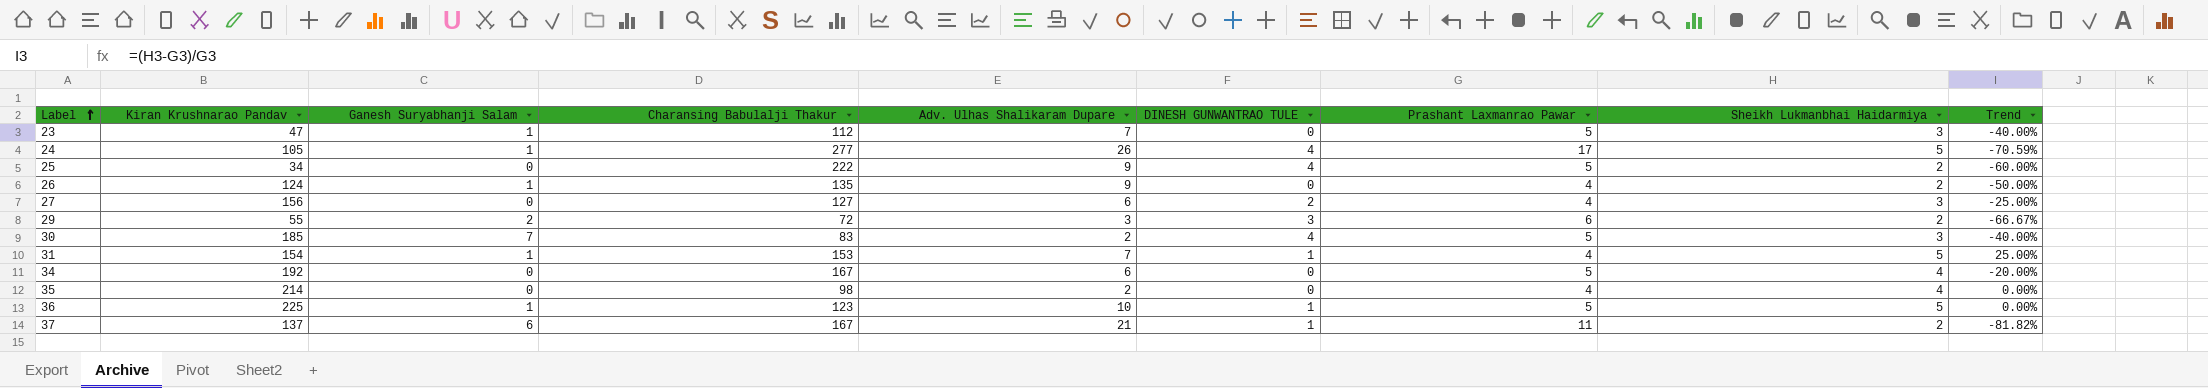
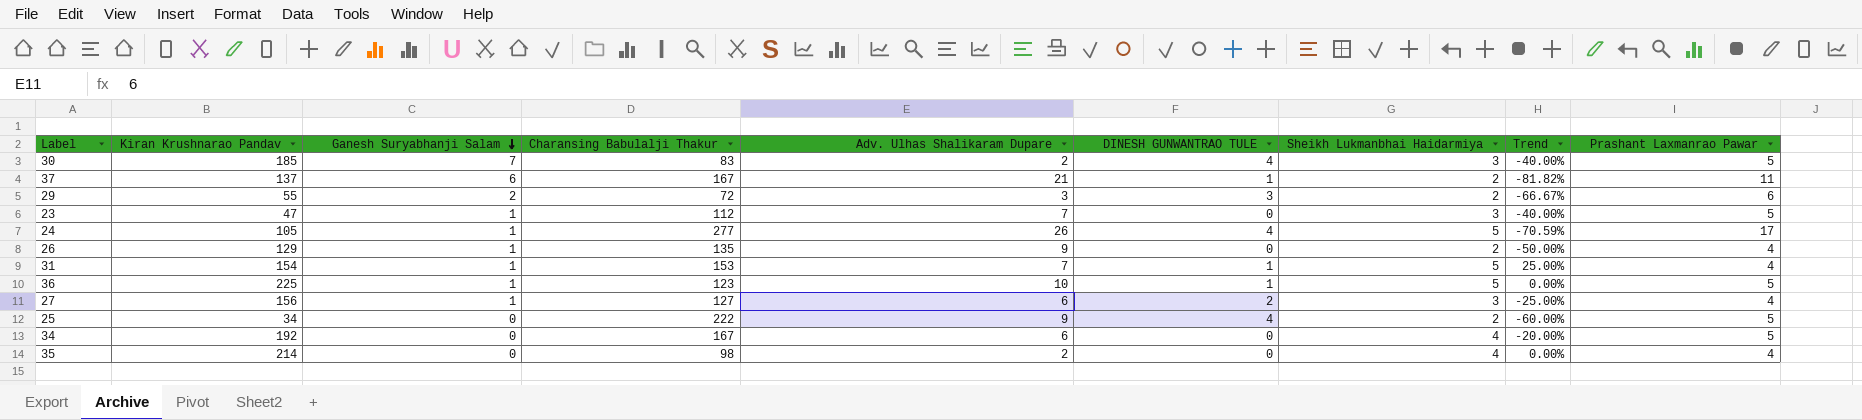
row order: Label ascending -> Ganesh Suryabhanji Salam descending
column Prashant Laxmanrao Pawar | position: 7 -> 9
26 | Kiran Krushnarao Pandav: 124 -> 129
27 | Ganesh Suryabhanji Salam: 0 -> 1

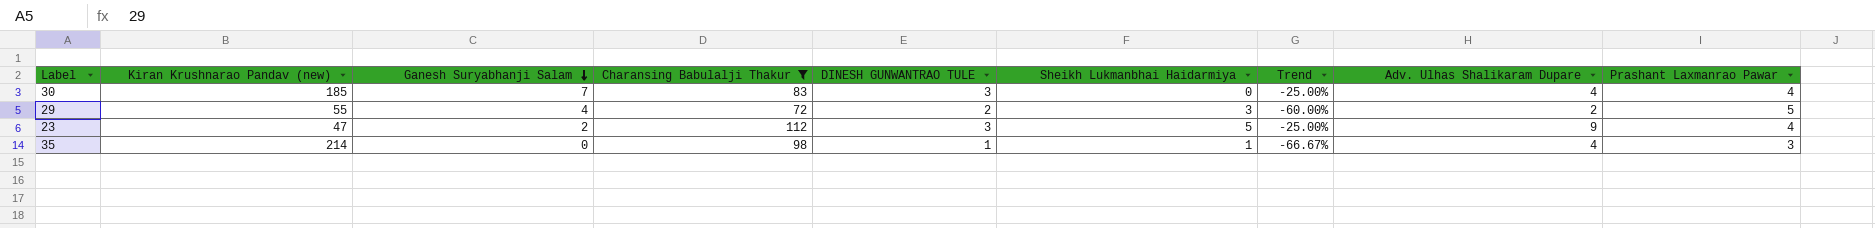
filter: none -> Charansing Babulalji Thakur <= 112
column name: Kiran Krushnarao Pandav -> Kiran Krushnarao Pandav (new)
column Trend | formula: ([Sheikh Lukmanbhai Haidarmiya] - [Prashant Laxmanrao Pawar]) / [Prashant Laxmanrao Pawar] -> ([DINESH GUNWANTRAO TULE] - [Prashant Laxmanrao Pawar]) / [Prashant Laxmanrao Pawar]
column Adv. Ulhas Shalikaram Dupare | position: 5 -> 8
30 | DINESH GUNWANTRAO TULE: 4 -> 3
30 | Sheikh Lukmanbhai Haidarmiya: 3 -> 0
30 | Adv. Ulhas Shalikaram Dupare: 2 -> 4
30 | Prashant Laxmanrao Pawar: 5 -> 4
29 | Ganesh Suryabhanji Salam: 2 -> 4
29 | DINESH GUNWANTRAO TULE: 3 -> 2
29 | Sheikh Lukmanbhai Haidarmiya: 2 -> 3
29 | Adv. Ulhas Shalikaram Dupare: 3 -> 2
29 | Prashant Laxmanrao Pawar: 6 -> 5
23 | Ganesh Suryabhanji Salam: 1 -> 2
23 | DINESH GUNWANTRAO TULE: 0 -> 3
23 | Sheikh Lukmanbhai Haidarmiya: 3 -> 5
23 | Adv. Ulhas Shalikaram Dupare: 7 -> 9
23 | Prashant Laxmanrao Pawar: 5 -> 4
35 | DINESH GUNWANTRAO TULE: 0 -> 1
35 | Sheikh Lukmanbhai Haidarmiya: 4 -> 1
35 | Adv. Ulhas Shalikaram Dupare: 2 -> 4
35 | Prashant Laxmanrao Pawar: 4 -> 3

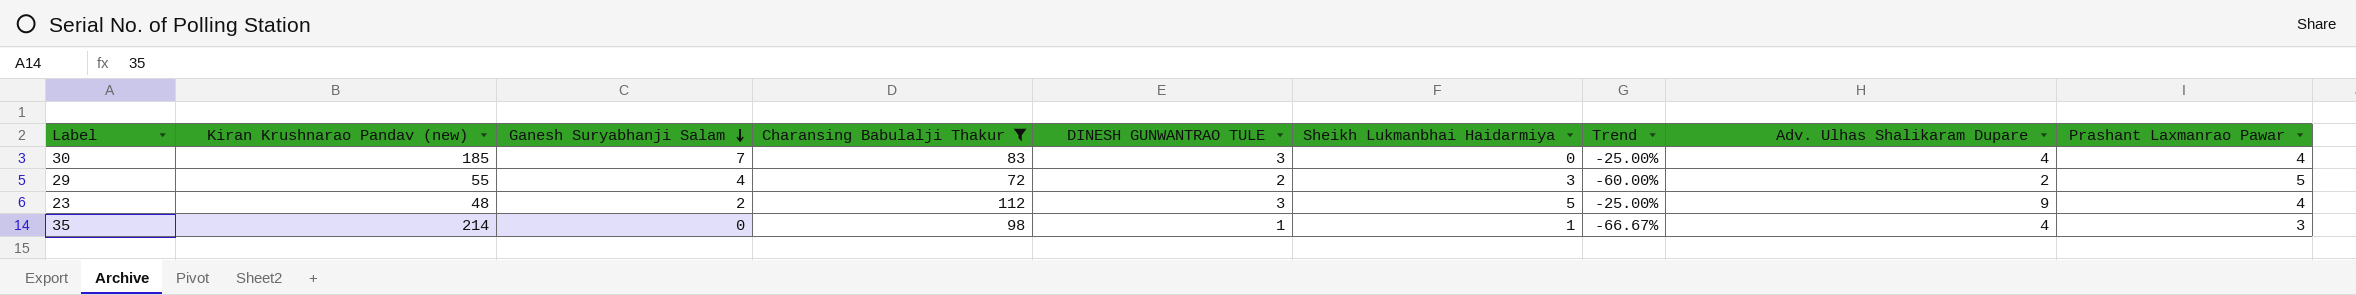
23 | Kiran Krushnarao Pandav (new): 47 -> 48

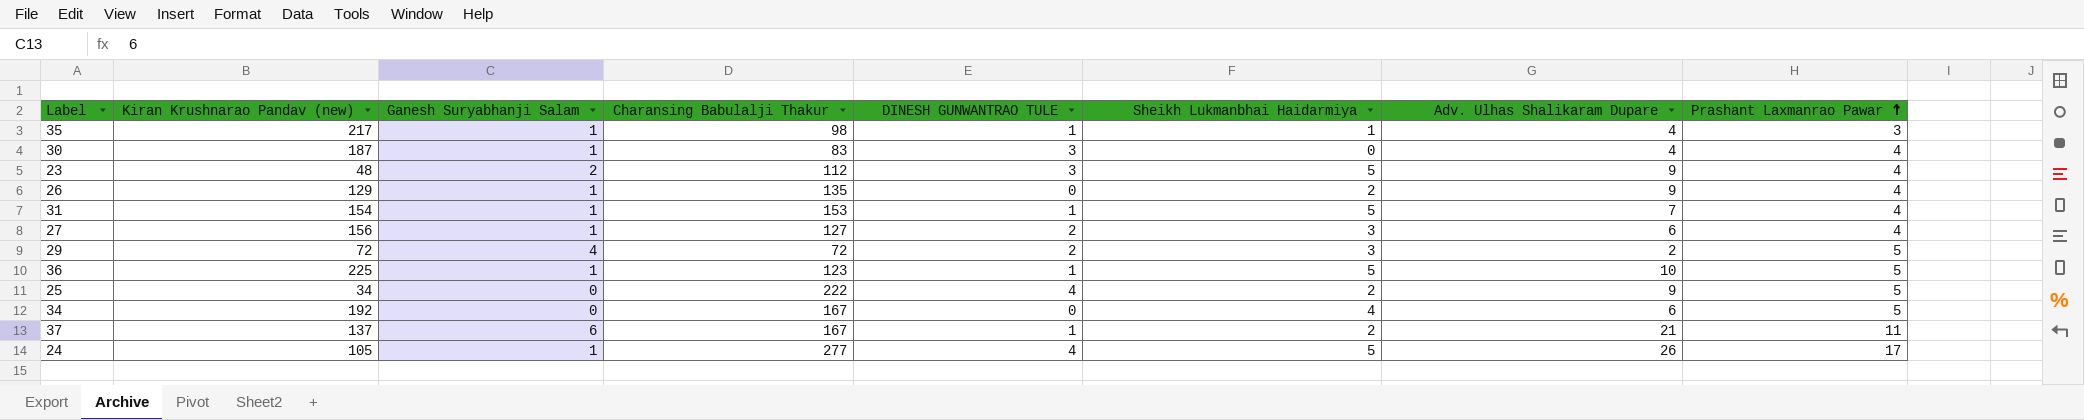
filter: Charansing Babulalji Thakur <= 112 -> none
row order: Ganesh Suryabhanji Salam descending -> Prashant Laxmanrao Pawar ascending
column Trend | formula: ([DINESH GUNWANTRAO TULE] - [Prashant Laxmanrao Pawar]) / [Prashant Laxmanrao Pawar] -> none
35 | Kiran Krushnarao Pandav (new): 214 -> 217
35 | Ganesh Suryabhanji Salam: 0 -> 1
30 | Kiran Krushnarao Pandav (new): 185 -> 187
30 | Ganesh Suryabhanji Salam: 7 -> 1
29 | Kiran Krushnarao Pandav (new): 55 -> 72

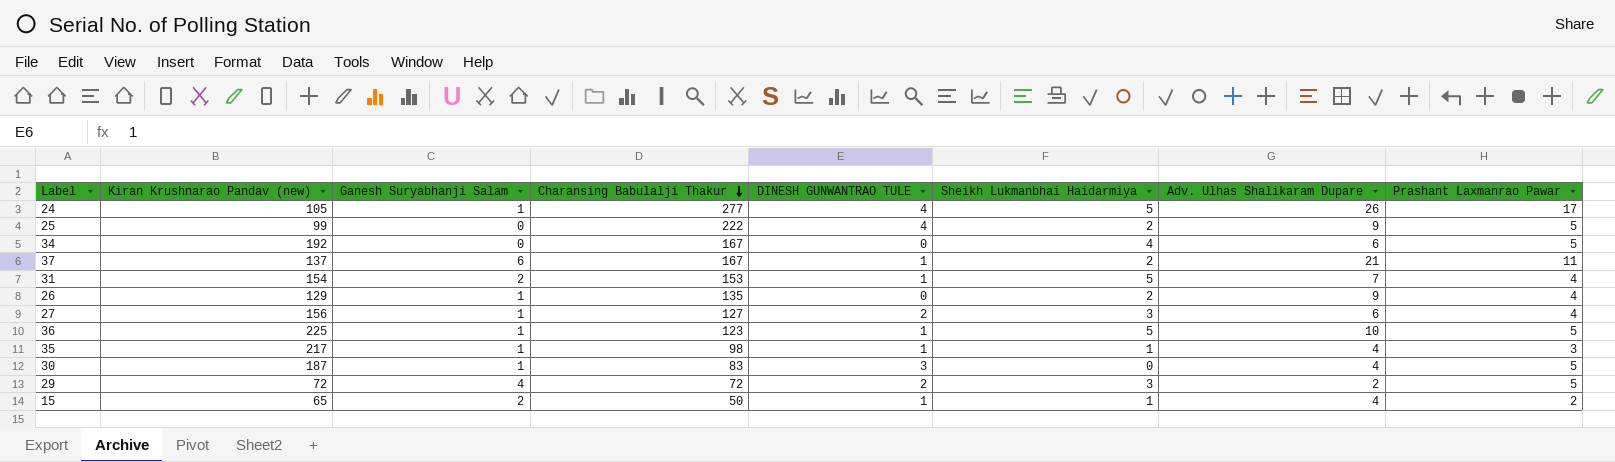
row order: Prashant Laxmanrao Pawar ascending -> Charansing Babulalji Thakur descending
row 23: 48 | 2 | 112 | 3 | 5 | 9 | 4 -> none
25 | Kiran Krushnarao Pandav (new): 34 -> 99
31 | Ganesh Suryabhanji Salam: 1 -> 2
30 | Prashant Laxmanrao Pawar: 4 -> 5
row 15: none -> 65 | 2 | 50 | 1 | 1 | 4 | 2

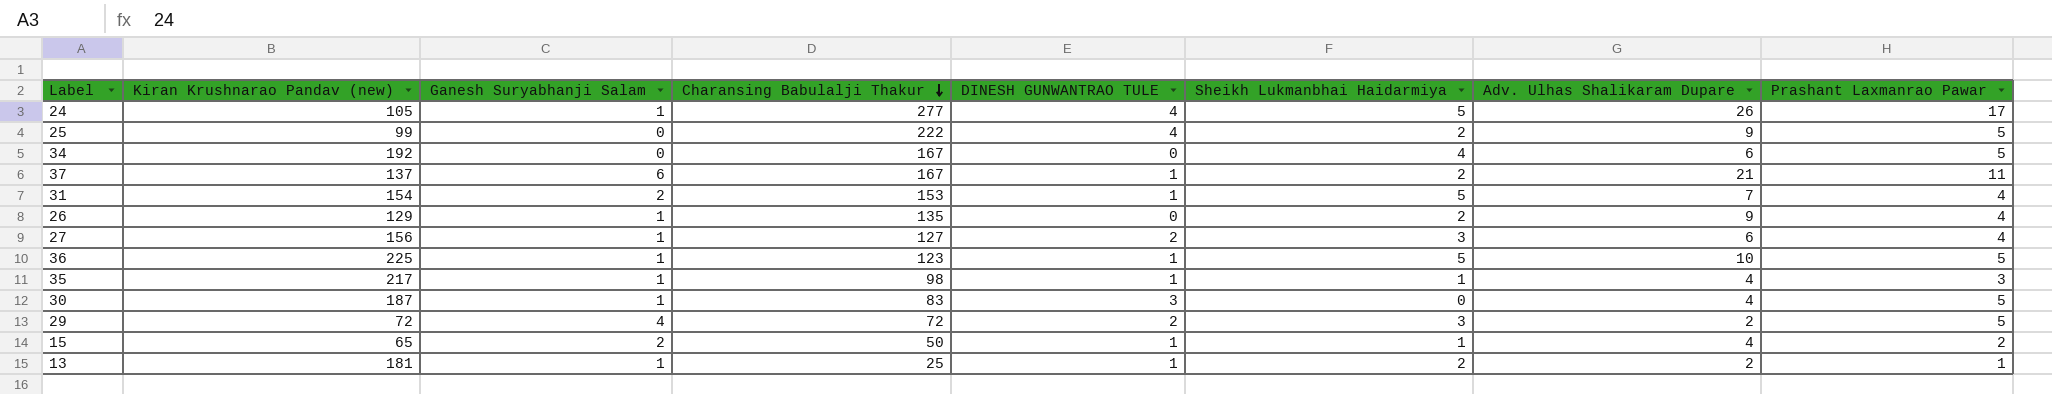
row 13: none -> 181 | 1 | 25 | 1 | 2 | 2 | 1

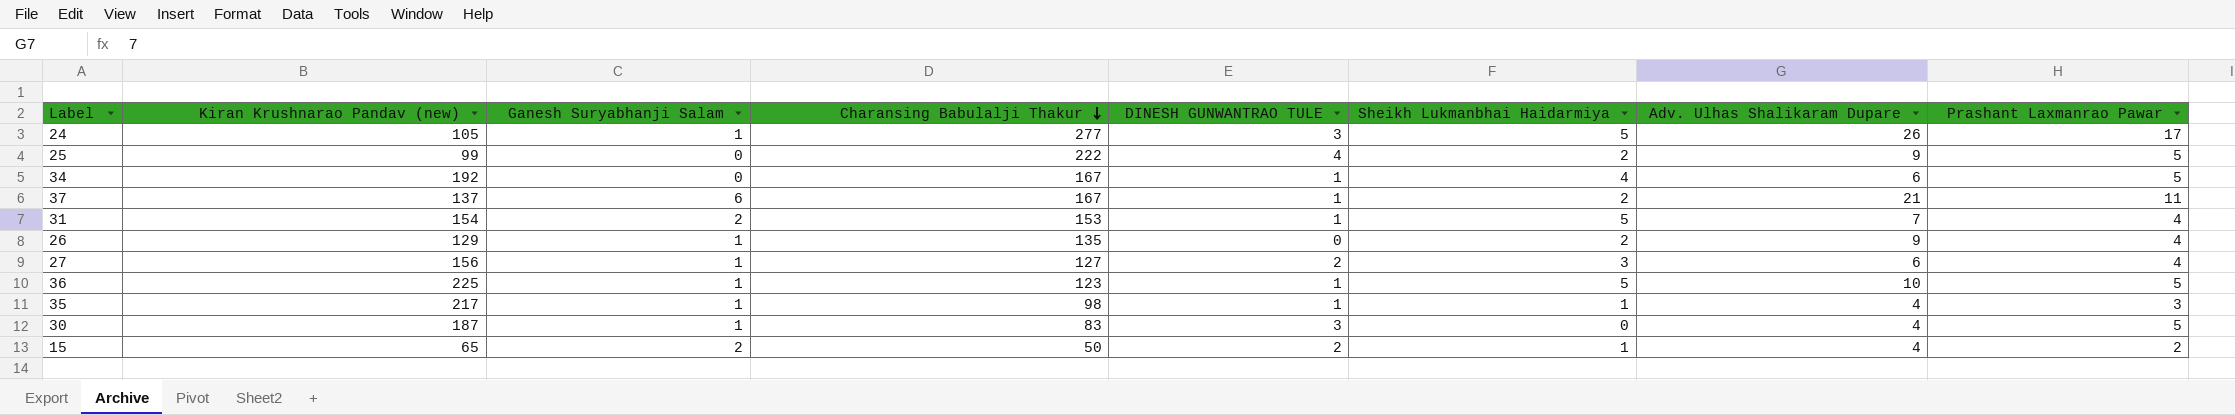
row 29: 72 | 4 | 72 | 2 | 3 | 2 | 5 -> none
row 13: 181 | 1 | 25 | 1 | 2 | 2 | 1 -> none
24 | DINESH GUNWANTRAO TULE: 4 -> 3
34 | DINESH GUNWANTRAO TULE: 0 -> 1
15 | DINESH GUNWANTRAO TULE: 1 -> 2

